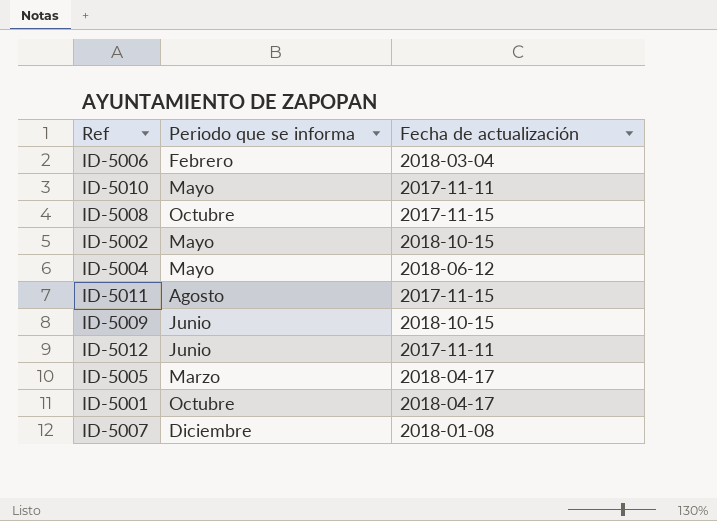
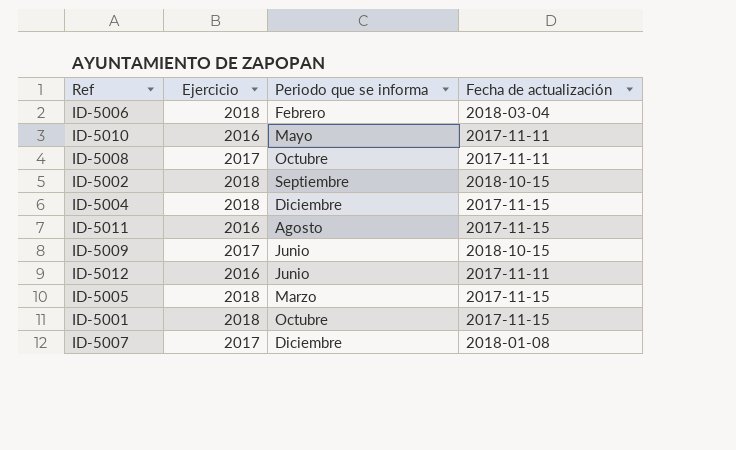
column Ejercicio | position: none -> 2
ID-5008 | Fecha de actualización: 2017-11-15 -> 2017-11-11
ID-5002 | Periodo que se informa: Mayo -> Septiembre
ID-5004 | Periodo que se informa: Mayo -> Diciembre
ID-5004 | Fecha de actualización: 2018-06-12 -> 2017-11-15
ID-5005 | Fecha de actualización: 2018-04-17 -> 2017-11-15
ID-5001 | Fecha de actualización: 2018-04-17 -> 2017-11-15

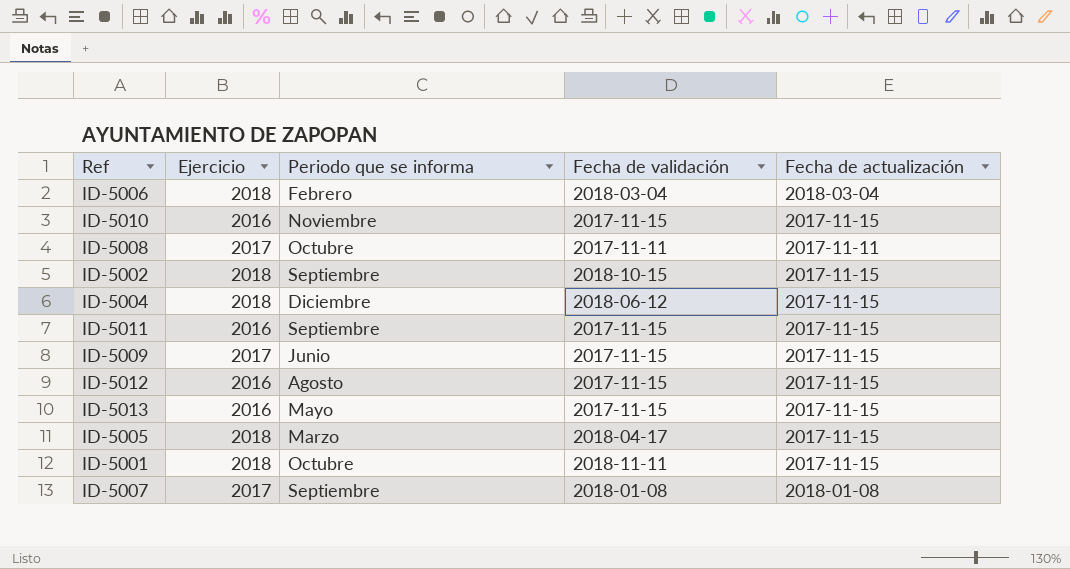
column Fecha de validación | position: none -> 4
ID-5010 | Periodo que se informa: Mayo -> Noviembre
ID-5010 | Fecha de actualización: 2017-11-11 -> 2017-11-15
ID-5002 | Fecha de actualización: 2018-10-15 -> 2017-11-15
ID-5011 | Periodo que se informa: Agosto -> Septiembre
ID-5009 | Fecha de actualización: 2018-10-15 -> 2017-11-15
ID-5012 | Periodo que se informa: Junio -> Agosto
ID-5012 | Fecha de actualización: 2017-11-11 -> 2017-11-15
row ID-5013: none -> 2016 | Mayo | 2017-11-15 | 2017-11-15
ID-5007 | Periodo que se informa: Diciembre -> Septiembre

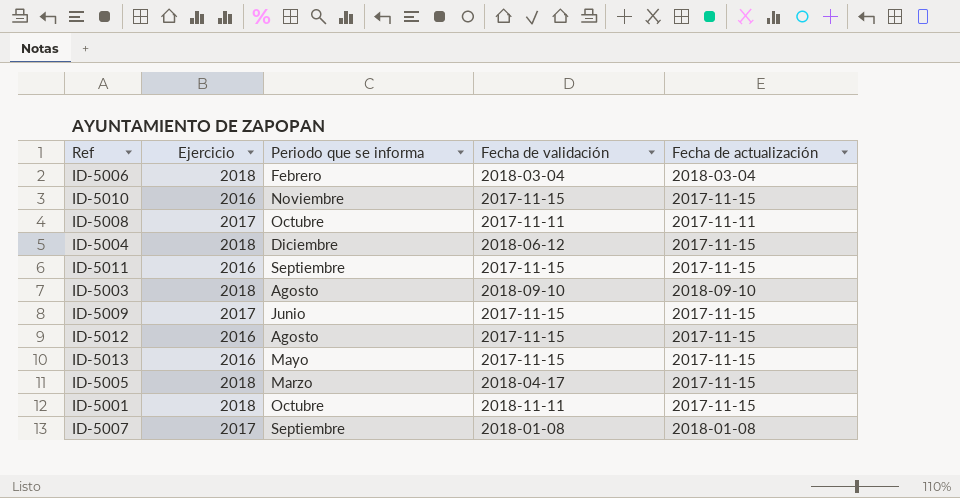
row ID-5002: 2018 | Septiembre | 2018-10-15 | 2017-11-15 -> none
row ID-5003: none -> 2018 | Agosto | 2018-09-10 | 2018-09-10

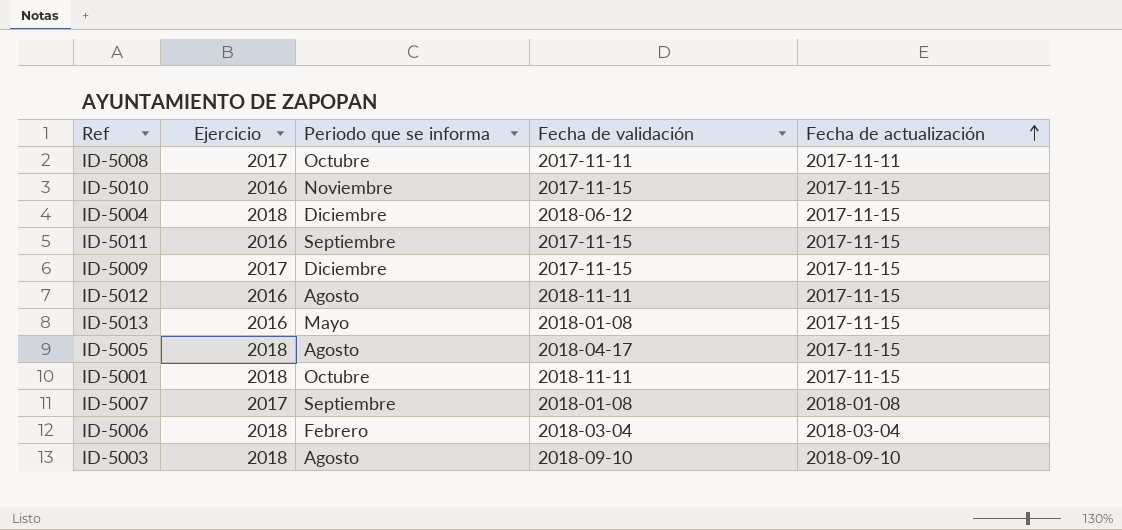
row order: none -> Fecha de actualización ascending
ID-5009 | Periodo que se informa: Junio -> Diciembre
ID-5012 | Fecha de validación: 2017-11-15 -> 2018-11-11
ID-5013 | Fecha de validación: 2017-11-15 -> 2018-01-08
ID-5005 | Periodo que se informa: Marzo -> Agosto

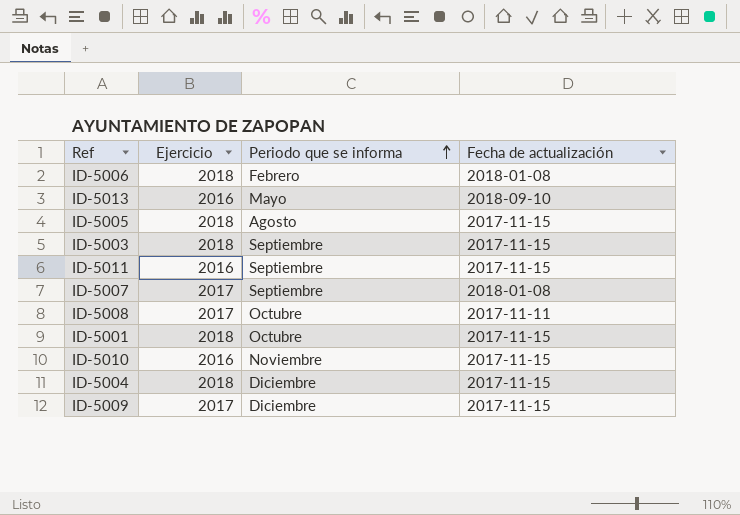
row order: Fecha de actualización ascending -> Periodo que se informa ascending
column Fecha de validación | position: 4 -> none
row ID-5012: 2016 | Agosto | 2018-11-11 | 2017-11-15 -> none
ID-5006 | Fecha de actualización: 2018-03-04 -> 2018-01-08
ID-5013 | Fecha de actualización: 2017-11-15 -> 2018-09-10
ID-5003 | Periodo que se informa: Agosto -> Septiembre
ID-5003 | Fecha de actualización: 2018-09-10 -> 2017-11-15

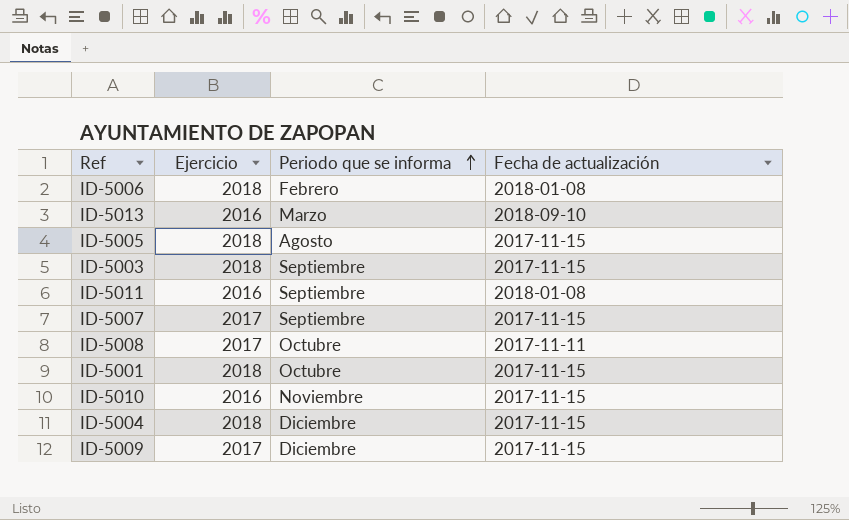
ID-5013 | Periodo que se informa: Mayo -> Marzo
ID-5011 | Fecha de actualización: 2017-11-15 -> 2018-01-08
ID-5007 | Fecha de actualización: 2018-01-08 -> 2017-11-15

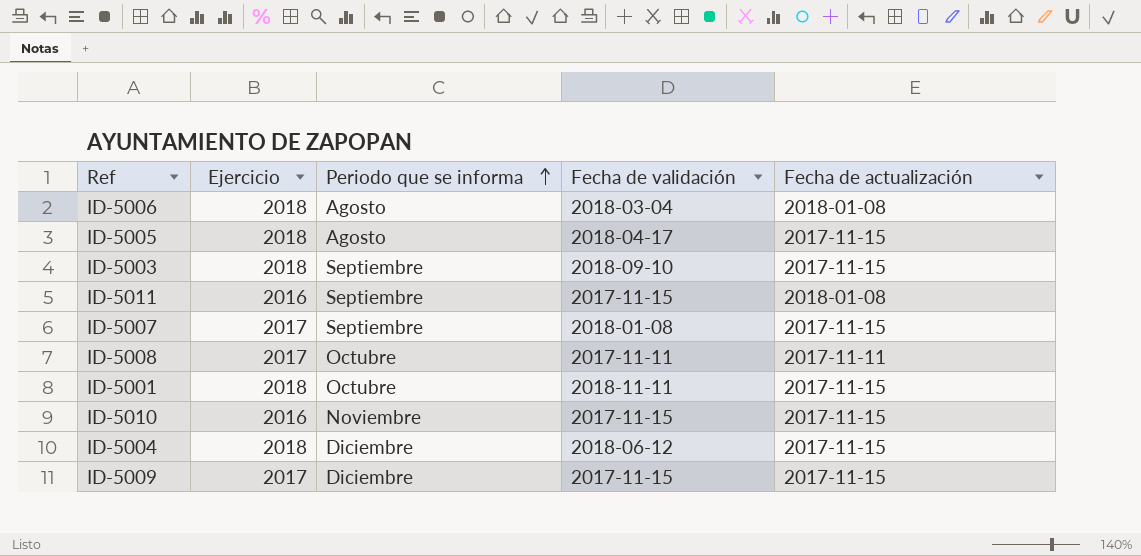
column Fecha de validación | position: none -> 4
row ID-5013: 2016 | Marzo | 2018-09-10 -> none
ID-5006 | Periodo que se informa: Febrero -> Agosto

